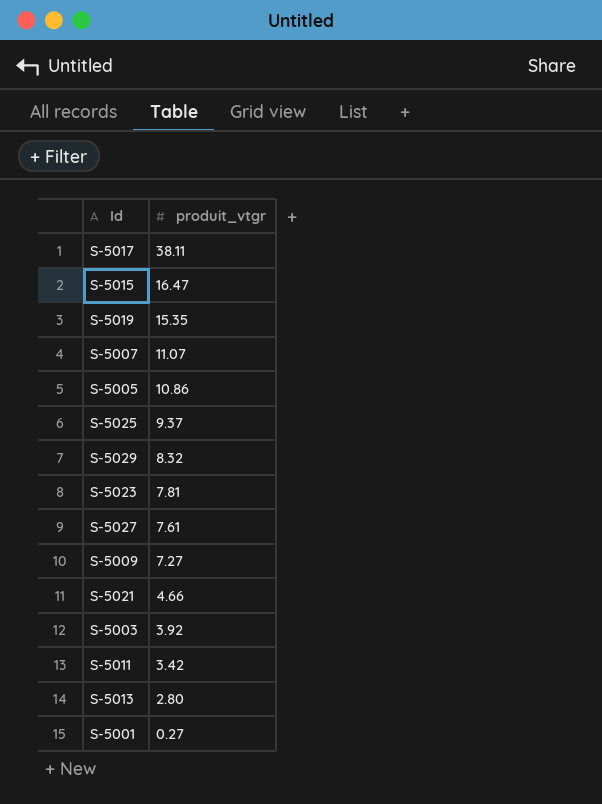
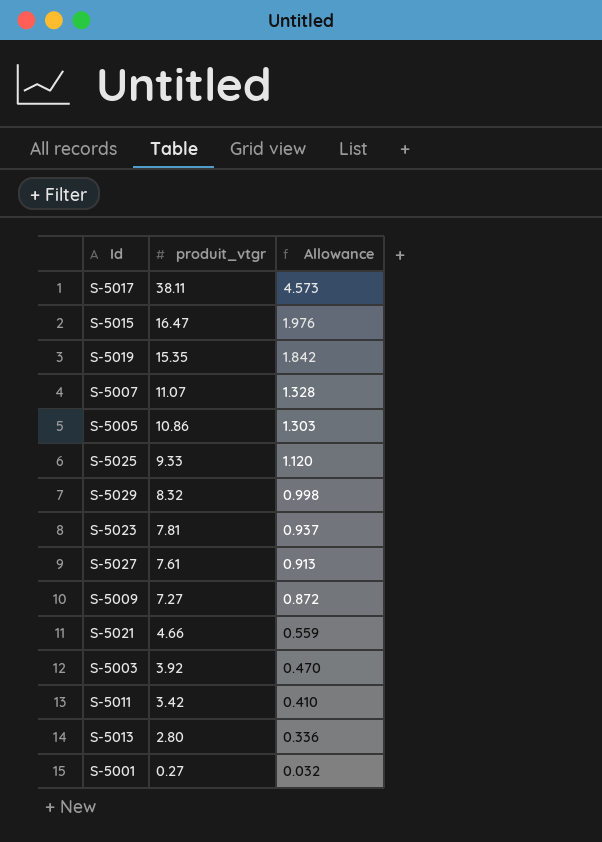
column Allowance | formula: none -> [produit_vtgr] * 0.12
S-5025 | produit_vtgr: 9.37 -> 9.33

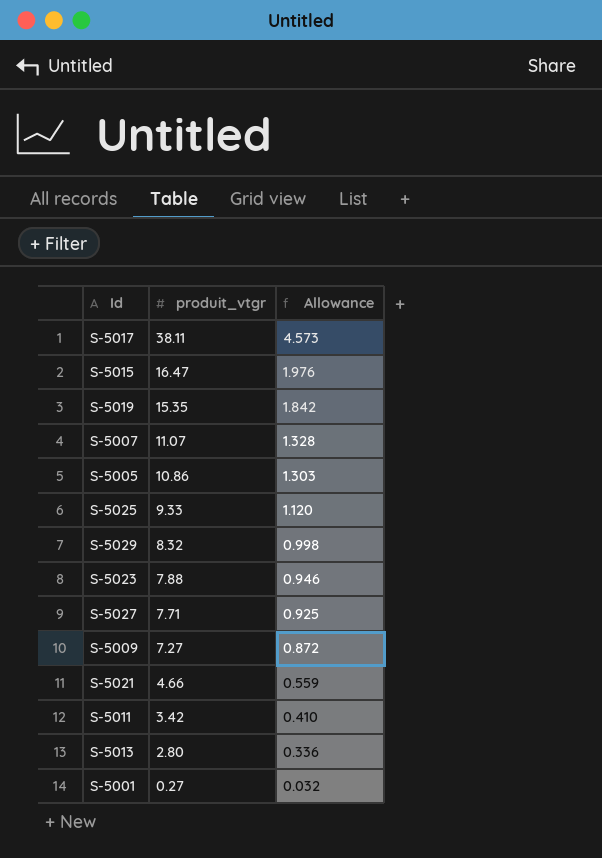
row S-5003: 3.92 | 0.470 -> none
S-5023 | produit_vtgr: 7.81 -> 7.88
S-5023 | Allowance: 0.937 -> 0.946
S-5027 | produit_vtgr: 7.61 -> 7.71
S-5027 | Allowance: 0.913 -> 0.925

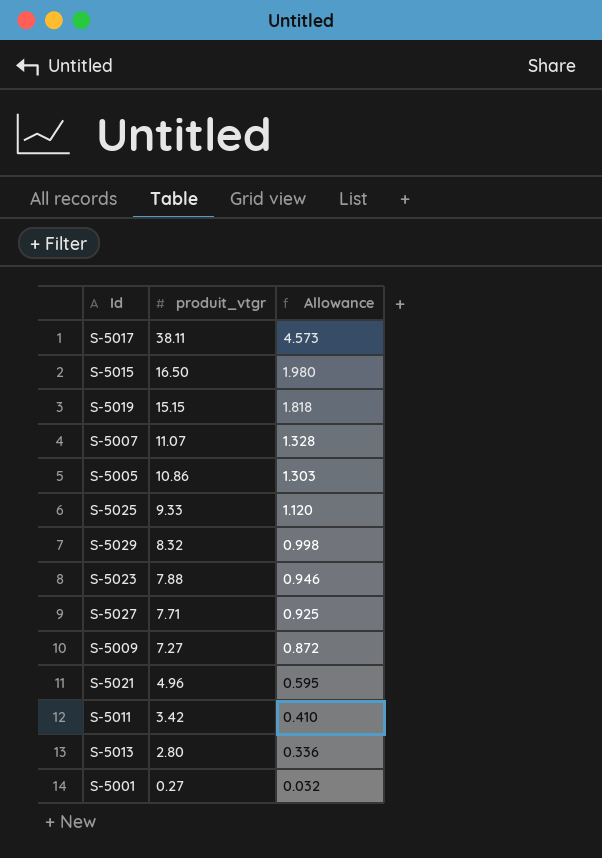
S-5015 | produit_vtgr: 16.47 -> 16.50
S-5015 | Allowance: 1.976 -> 1.980
S-5019 | produit_vtgr: 15.35 -> 15.15
S-5019 | Allowance: 1.842 -> 1.818
S-5021 | produit_vtgr: 4.66 -> 4.96
S-5021 | Allowance: 0.559 -> 0.595

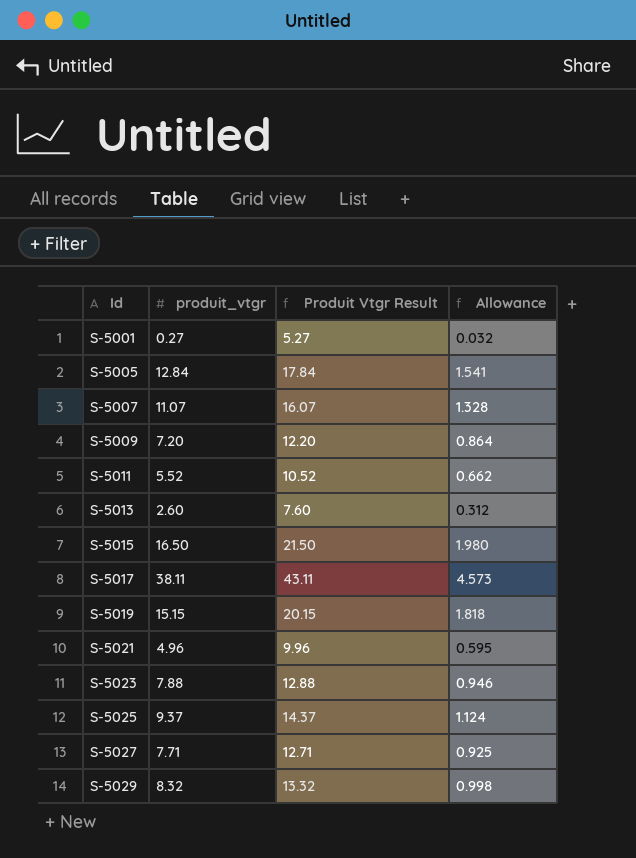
row order: produit_vtgr descending -> Id ascending
column Produit Vtgr Result | formula: none -> [produit_vtgr] + 5
S-5005 | produit_vtgr: 10.86 -> 12.84
S-5005 | Allowance: 1.303 -> 1.541
S-5009 | produit_vtgr: 7.27 -> 7.20
S-5009 | Allowance: 0.872 -> 0.864
S-5011 | produit_vtgr: 3.42 -> 5.52
S-5011 | Allowance: 0.410 -> 0.662
S-5013 | produit_vtgr: 2.80 -> 2.60
S-5013 | Allowance: 0.336 -> 0.312
S-5025 | produit_vtgr: 9.33 -> 9.37
S-5025 | Allowance: 1.120 -> 1.124

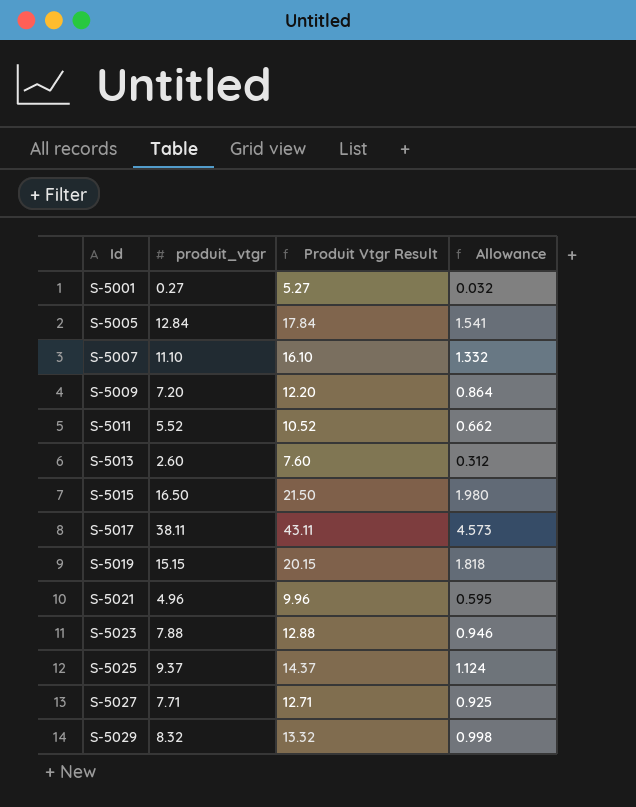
S-5007 | produit_vtgr: 11.07 -> 11.10
S-5007 | Produit Vtgr Result: 16.07 -> 16.10
S-5007 | Allowance: 1.328 -> 1.332

